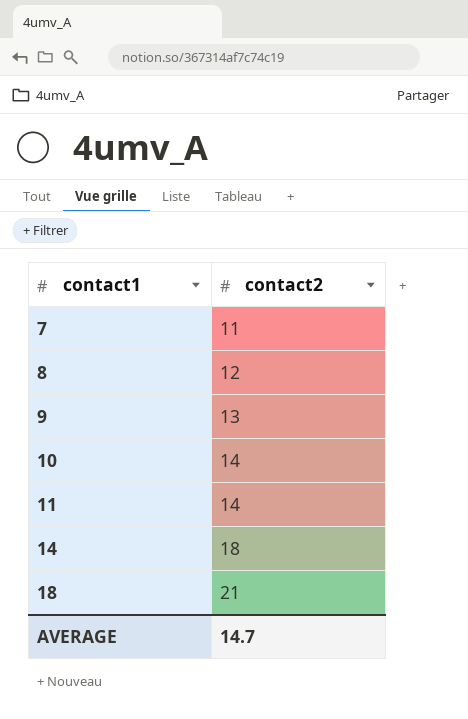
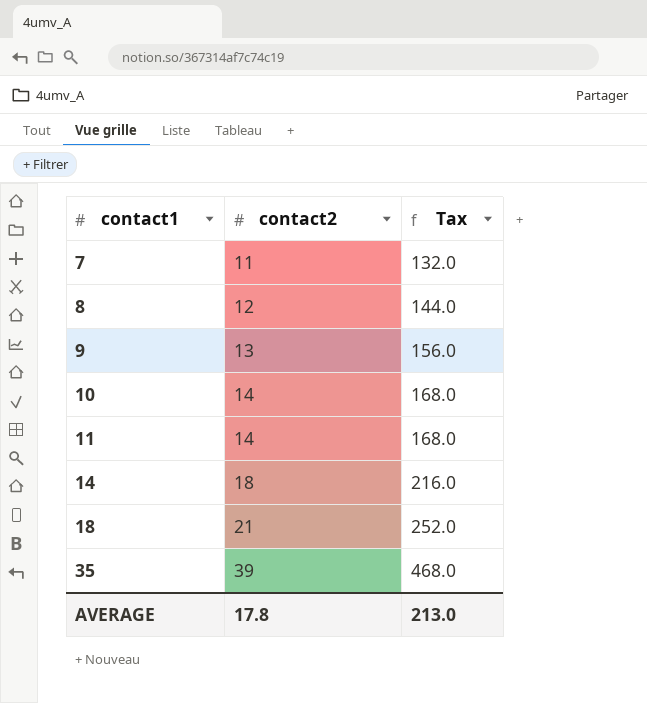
column Tax | formula: none -> [contact2] * 12
row 35: none -> 39 | 468.0
AVERAGE | contact2: 14.7 -> 17.8

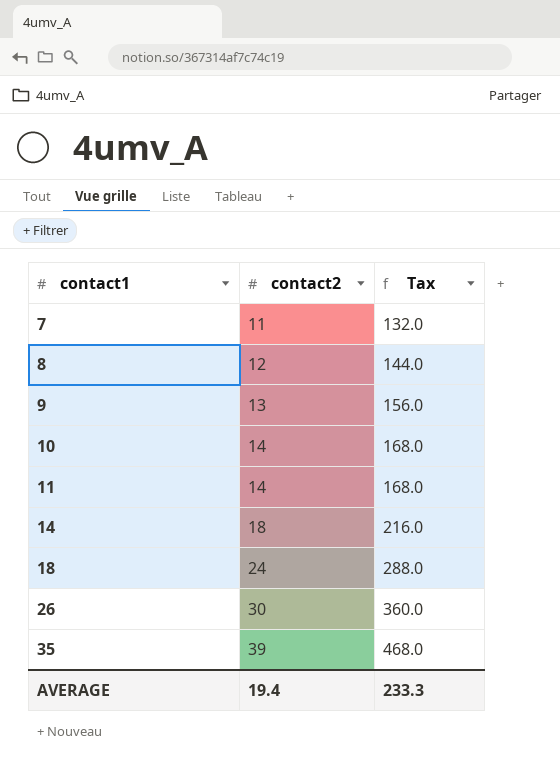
18 | contact2: 21 -> 24
18 | Tax: 252.0 -> 288.0
row 26: none -> 30 | 360.0
AVERAGE | contact2: 17.8 -> 19.4
AVERAGE | Tax: 213.0 -> 233.3

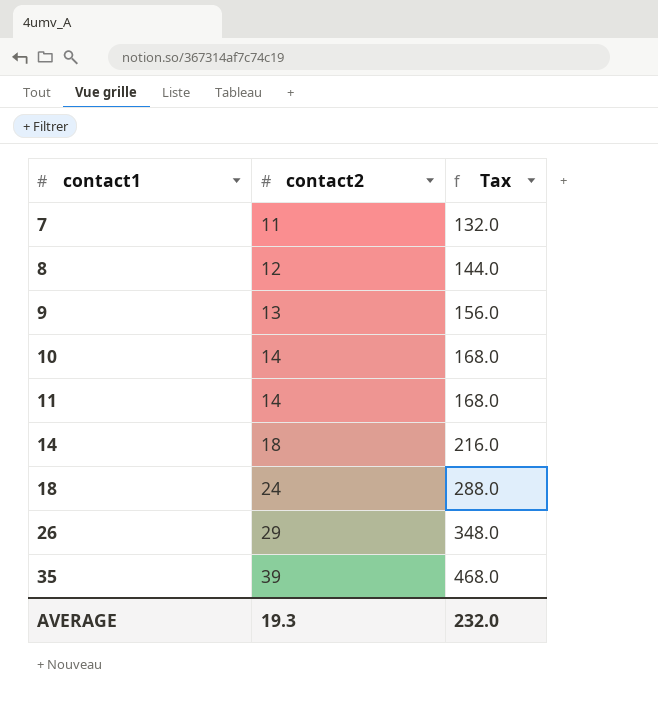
26 | contact2: 30 -> 29
26 | Tax: 360.0 -> 348.0
AVERAGE | contact2: 19.4 -> 19.3
AVERAGE | Tax: 233.3 -> 232.0

